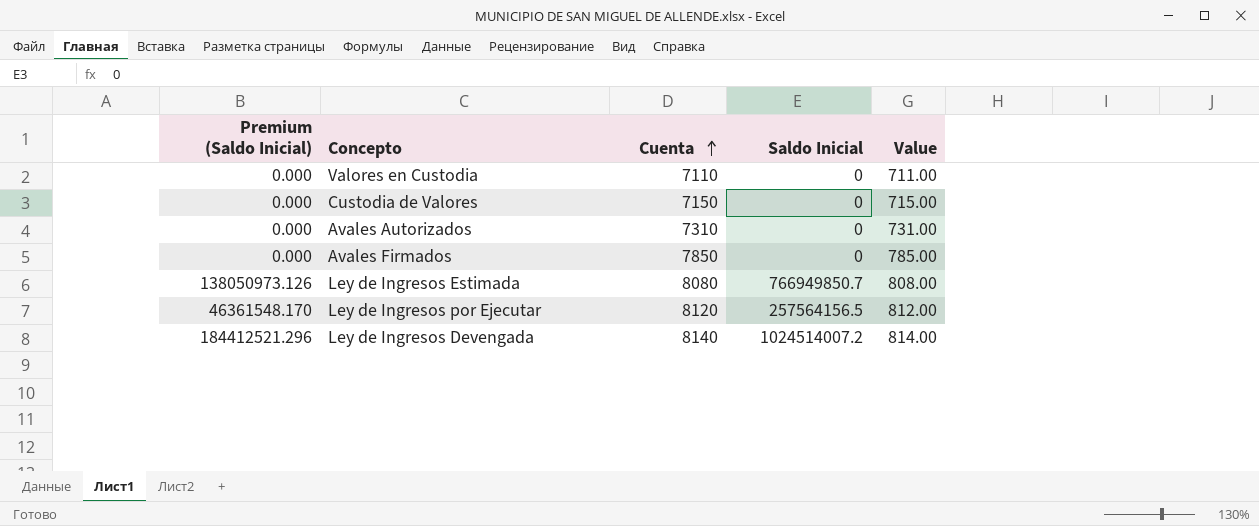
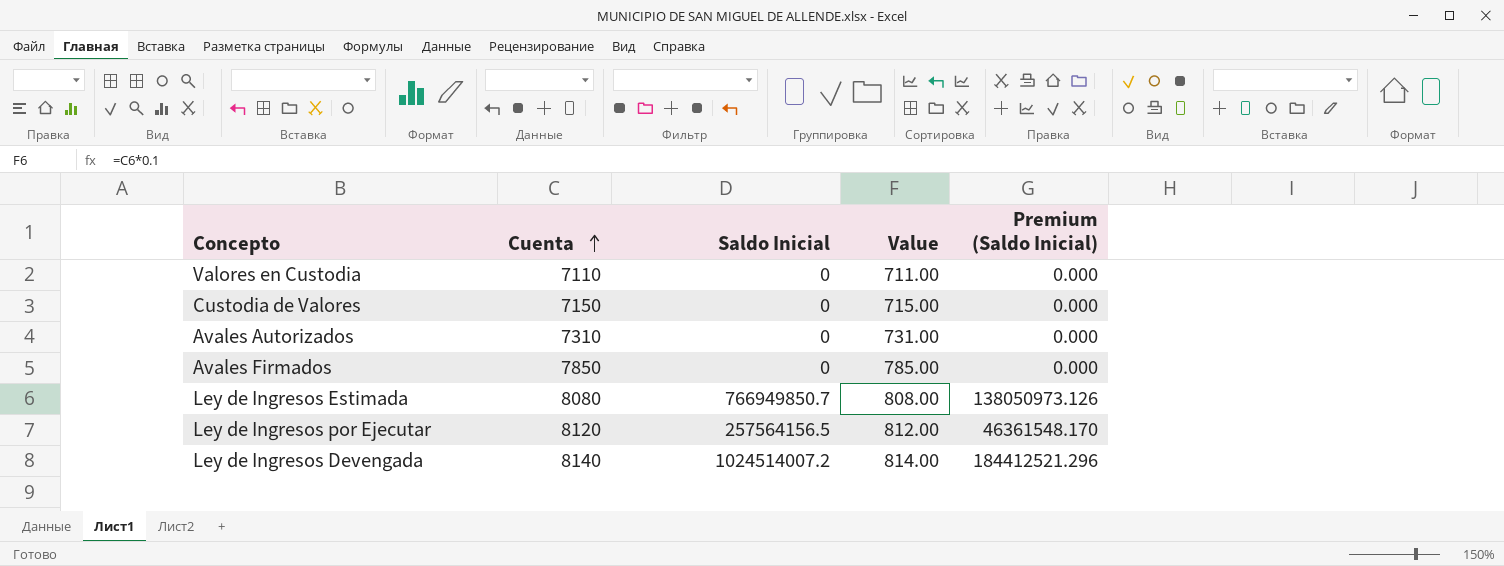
column Premium (Saldo Inicial) | position: 1 -> 5

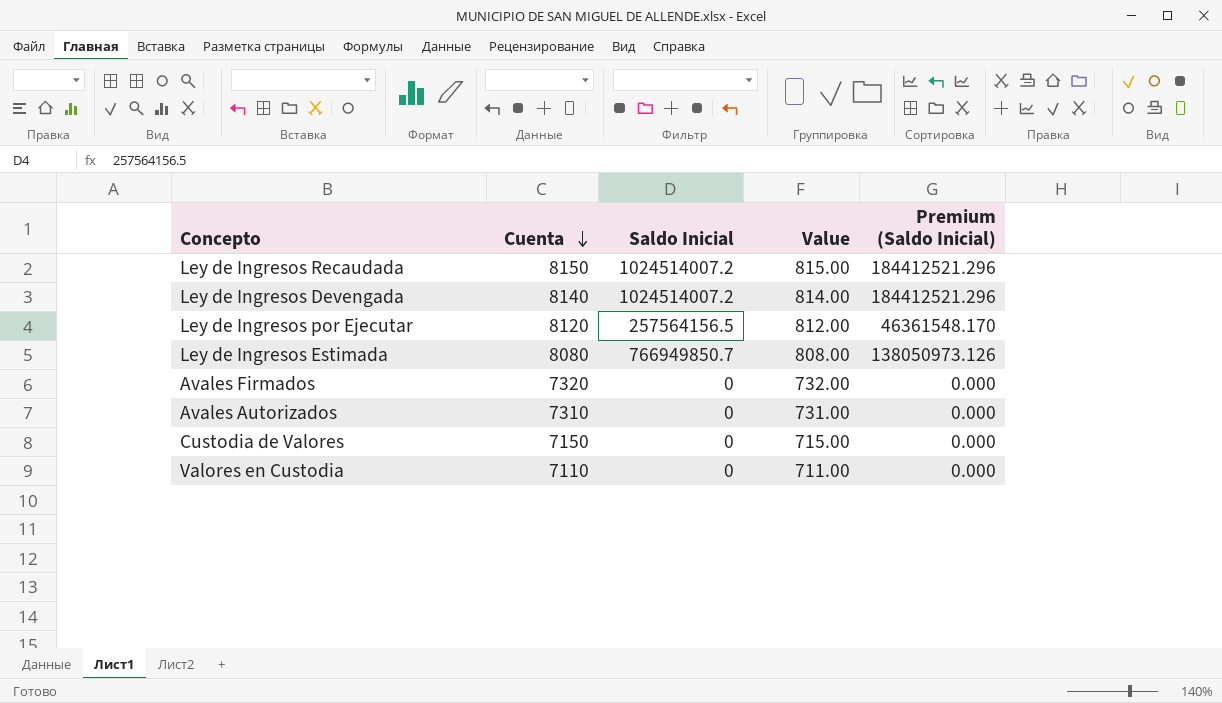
row order: Cuenta ascending -> Cuenta descending
row Ley de Ingresos Recaudada: none -> 8150 | 1024514007.2 | 815.00 | 184412521.296
Avales Firmados | Cuenta: 7850 -> 7320
Avales Firmados | Value: 785.00 -> 732.00

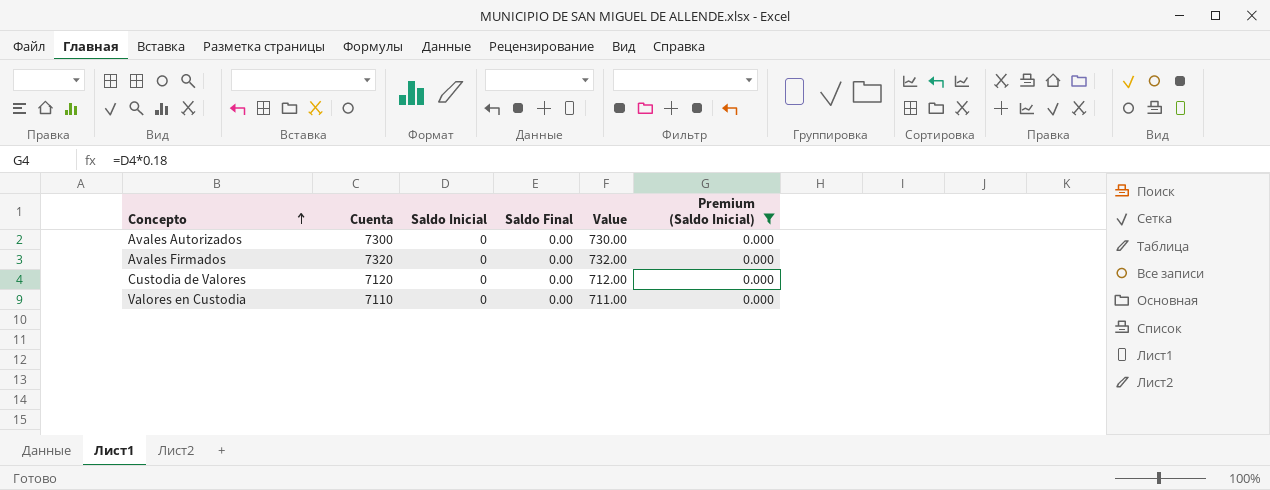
filter: none -> Premium (Saldo Inicial) = 0.000
row order: Cuenta descending -> Concepto ascending
column Saldo Final | position: none -> 4
Avales Autorizados | Cuenta: 7310 -> 7300
Avales Autorizados | Value: 731.00 -> 730.00
Custodia de Valores | Cuenta: 7150 -> 7120
Custodia de Valores | Value: 715.00 -> 712.00

